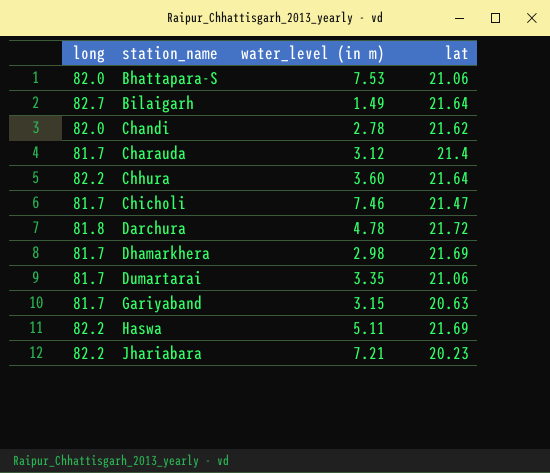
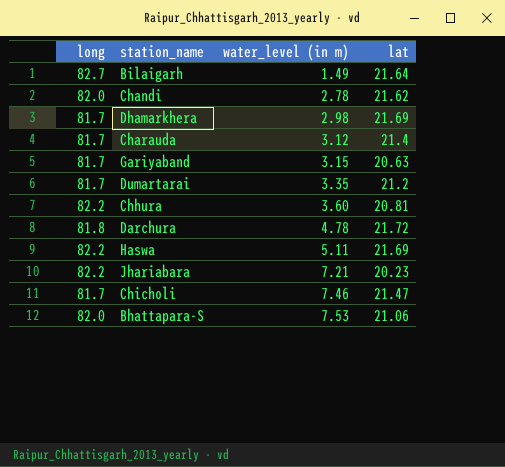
row order: station_name ascending -> water_level (in m) ascending
Dumartarai | lat: 21.06 -> 21.2
Chhura | lat: 21.64 -> 20.81

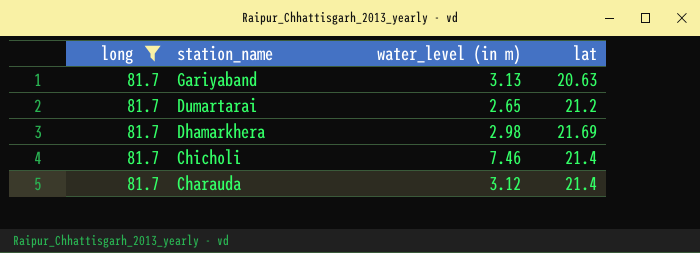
filter: none -> long = 81.7
row order: water_level (in m) ascending -> station_name descending
Gariyaband | water_level (in m): 3.15 -> 3.13
Dumartarai | water_level (in m): 3.35 -> 2.65
Chicholi | lat: 21.47 -> 21.4

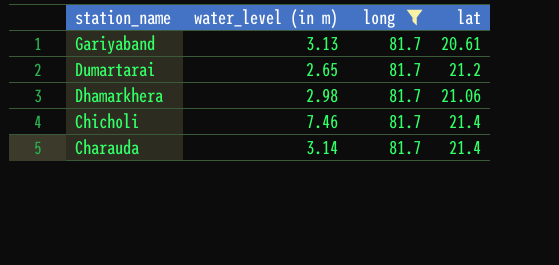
column long | position: 1 -> 3
Gariyaband | lat: 20.63 -> 20.61
Dhamarkhera | lat: 21.69 -> 21.06
Charauda | water_level (in m): 3.12 -> 3.14

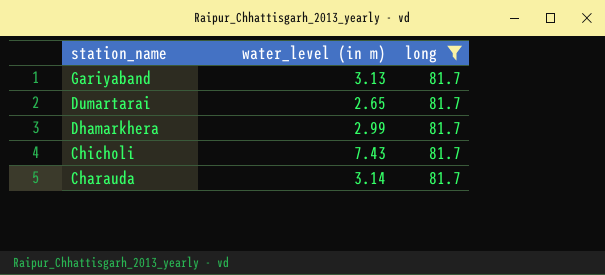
column lat | position: 4 -> none
Dhamarkhera | water_level (in m): 2.98 -> 2.99
Chicholi | water_level (in m): 7.46 -> 7.43

